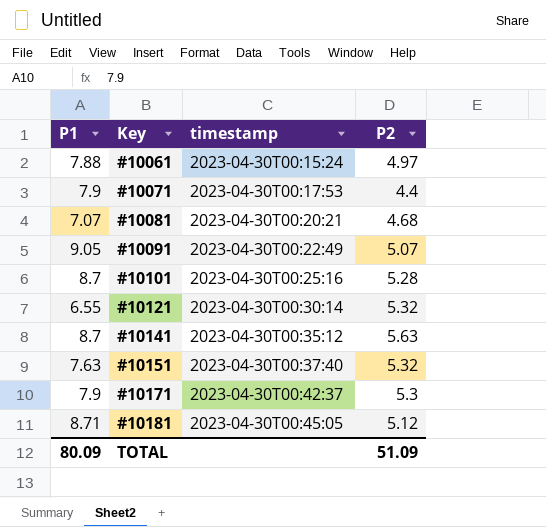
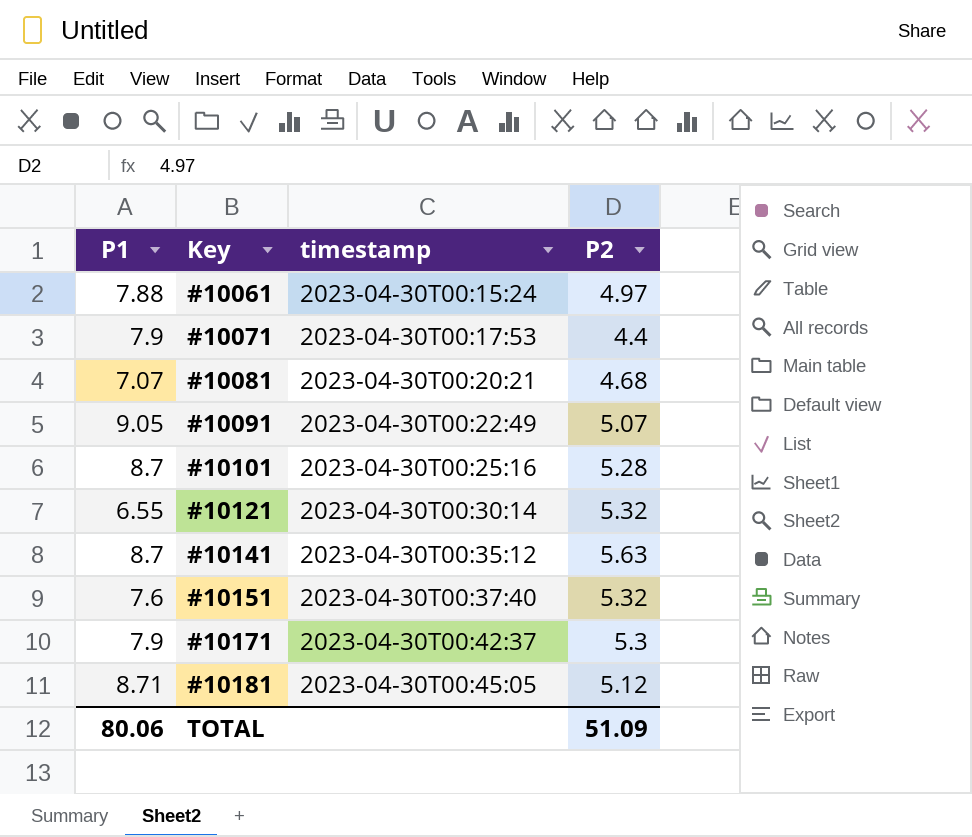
#10151 | P1: 7.63 -> 7.6
TOTAL | P1: 80.09 -> 80.06

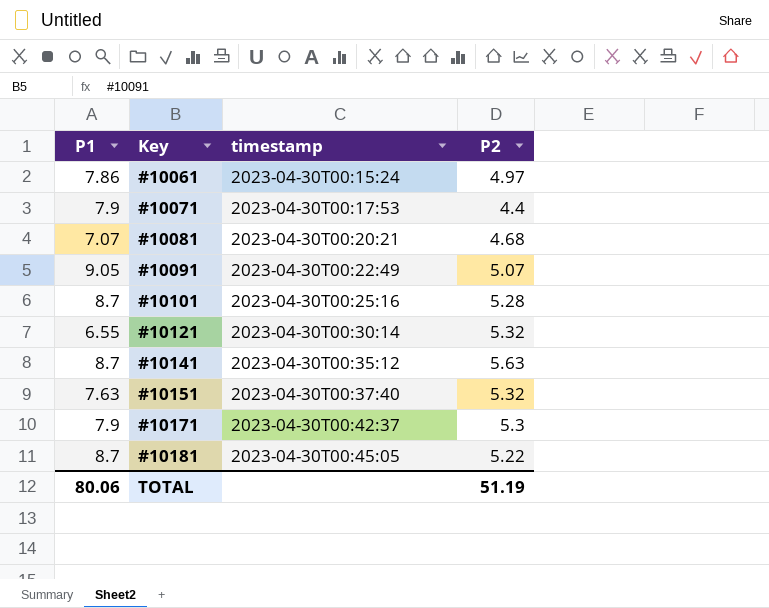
#10061 | P1: 7.88 -> 7.86
#10151 | P1: 7.6 -> 7.63
#10181 | P1: 8.71 -> 8.7
#10181 | P2: 5.12 -> 5.22
TOTAL | P2: 51.09 -> 51.19

